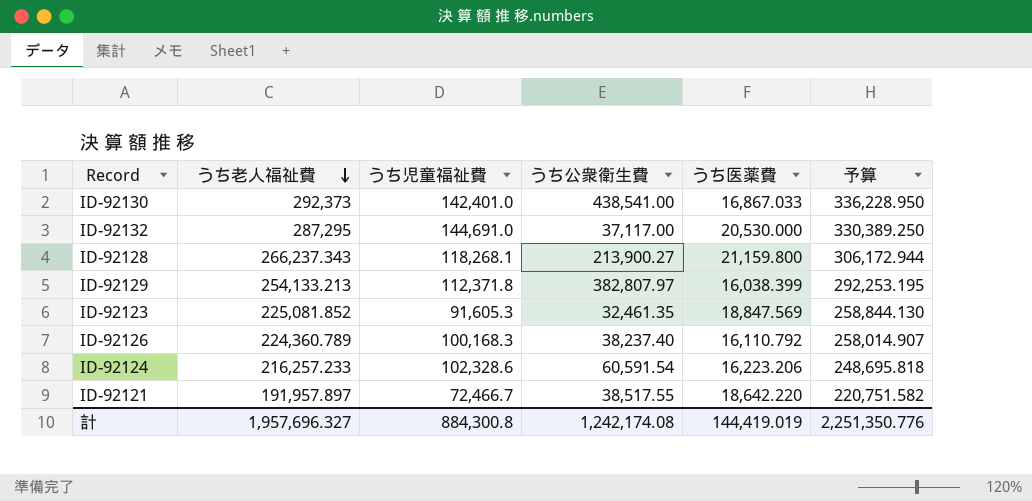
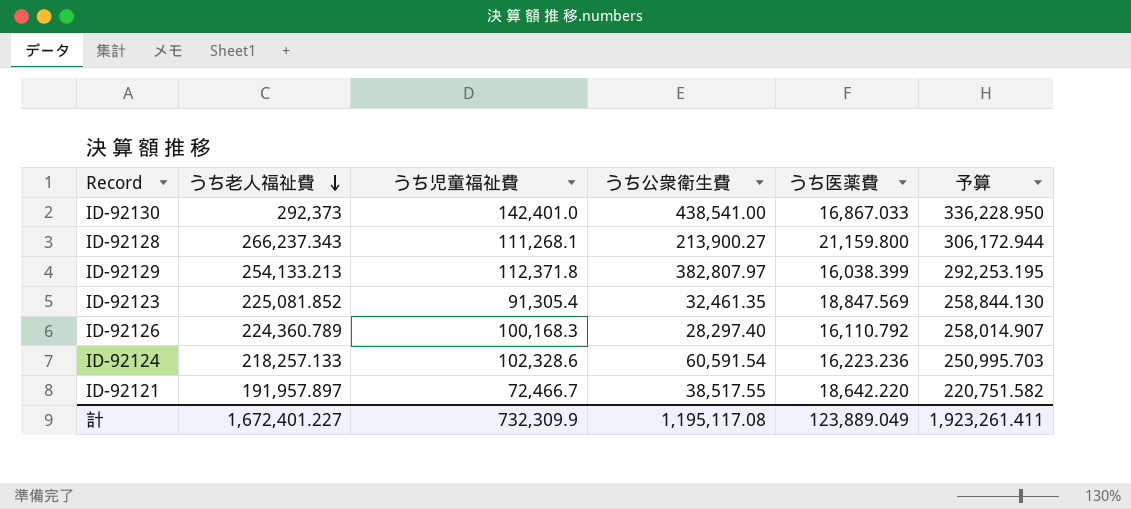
row ID-92132: 287,295 | 144,691.0 | 37,117.00 | 20,530.000 | 330,389.250 -> none
ID-92128 | うち児童福祉費: 118,268.1 -> 111,268.1
ID-92123 | うち児童福祉費: 91,605.3 -> 91,305.4
ID-92126 | うち公衆衛生費: 38,237.40 -> 28,297.40
ID-92124 | うち老人福祉費: 216,257.233 -> 218,257.133
ID-92124 | うち医薬費: 16,223.206 -> 16,223.236
ID-92124 | 予算: 248,695.818 -> 250,995.703
計 | うち老人福祉費: 1,957,696.327 -> 1,672,401.227
計 | うち児童福祉費: 884,300.8 -> 732,309.9
計 | うち公衆衛生費: 1,242,174.08 -> 1,195,117.08
計 | うち医薬費: 144,419.019 -> 123,889.049
計 | 予算: 2,251,350.776 -> 1,923,261.411

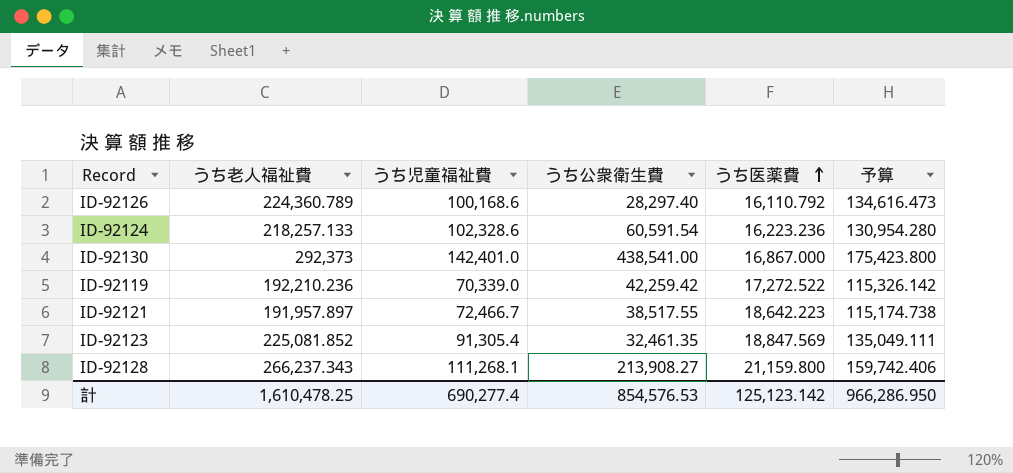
row order: うち老人福祉費 descending -> うち医薬費 ascending
column 予算 | formula: [うち老人福祉費] * 1.15 -> [うち老人福祉費] * 0.6
row ID-92129: 254,133.213 | 112,371.8 | 382,807.97 | 16,038.399 | 292,253.195 -> none
ID-92126 | うち児童福祉費: 100,168.3 -> 100,168.6
ID-92130 | うち医薬費: 16,867.033 -> 16,867.000
row ID-92119: none -> 192,210.236 | 70,339.0 | 42,259.42 | 17,272.522 | 115,326.142
ID-92121 | うち医薬費: 18,642.220 -> 18,642.223
ID-92128 | うち公衆衛生費: 213,900.27 -> 213,908.27
計 | うち老人福祉費: 1,672,401.227 -> 1,610,478.25
計 | うち児童福祉費: 732,309.9 -> 690,277.4
計 | うち公衆衛生費: 1,195,117.08 -> 854,576.53
計 | うち医薬費: 123,889.049 -> 125,123.142
計 | 予算: 1,923,261.411 -> 966,286.950

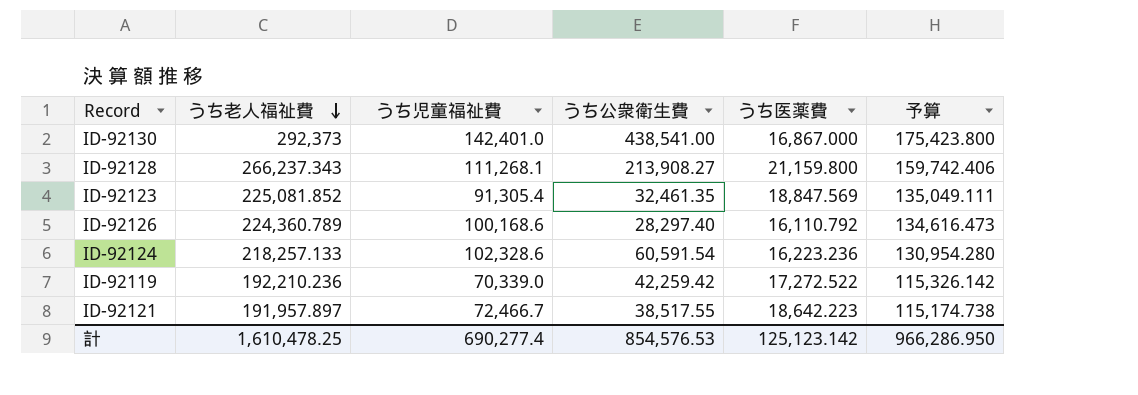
row order: うち医薬費 ascending -> うち老人福祉費 descending

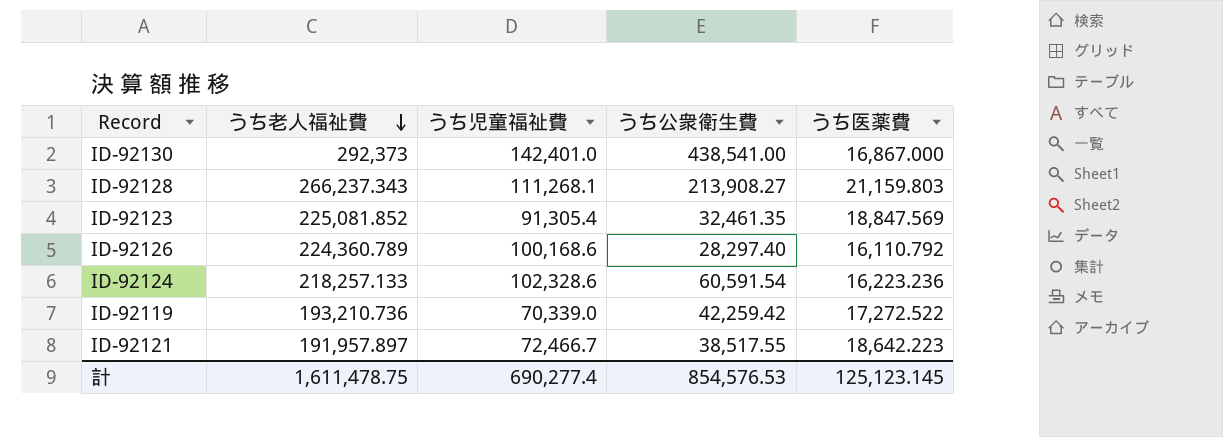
column 予算 | formula: [うち老人福祉費] * 0.6 -> none
ID-92128 | うち医薬費: 21,159.800 -> 21,159.803
ID-92119 | うち老人福祉費: 192,210.236 -> 193,210.736
計 | うち老人福祉費: 1,610,478.25 -> 1,611,478.75
計 | うち医薬費: 125,123.142 -> 125,123.145

